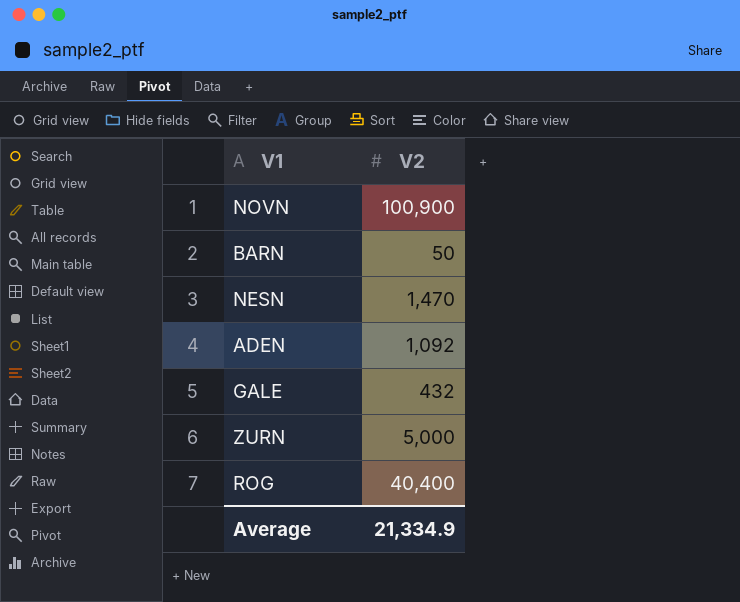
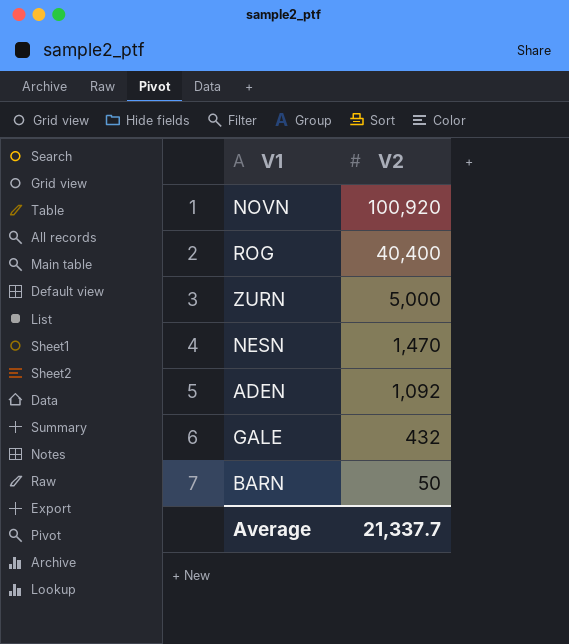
row order: none -> V2 descending
NOVN | V2: 100,900 -> 100,920
Average | V2: 21,334.9 -> 21,337.7

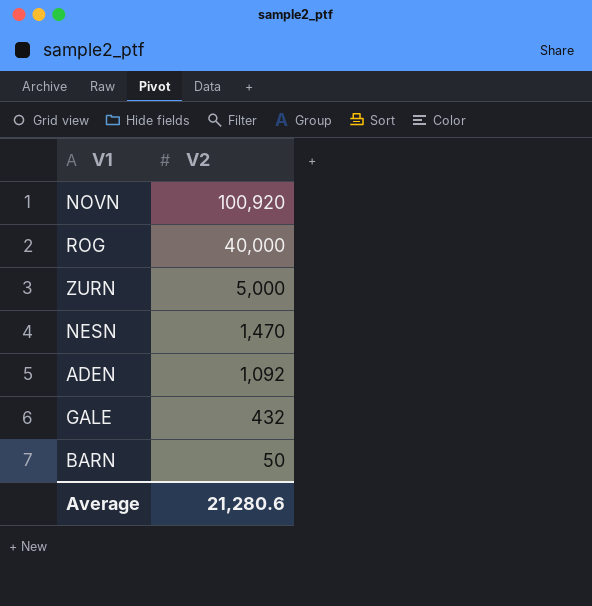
ROG | V2: 40,400 -> 40,000
Average | V2: 21,337.7 -> 21,280.6

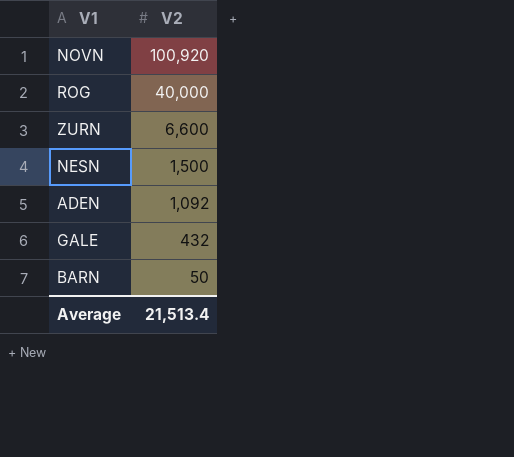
ZURN | V2: 5,000 -> 6,600
NESN | V2: 1,470 -> 1,500
Average | V2: 21,280.6 -> 21,513.4

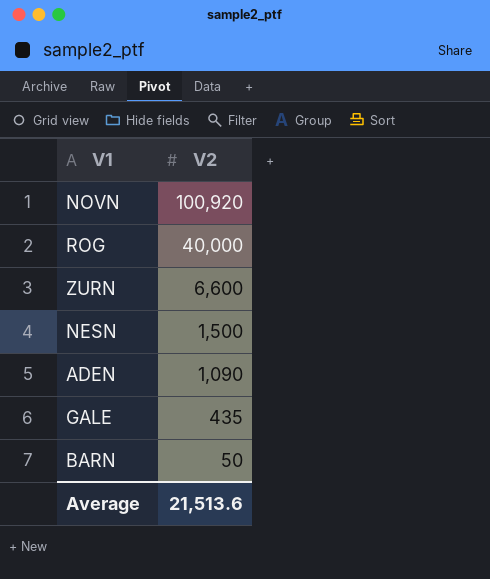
ADEN | V2: 1,092 -> 1,090
GALE | V2: 432 -> 435
Average | V2: 21,513.4 -> 21,513.6

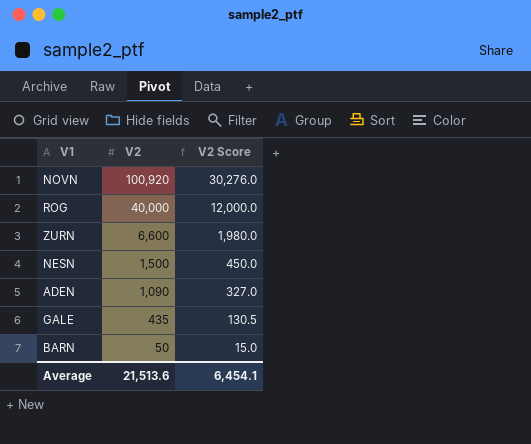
column V2 Score | formula: none -> [V2] * 0.3

